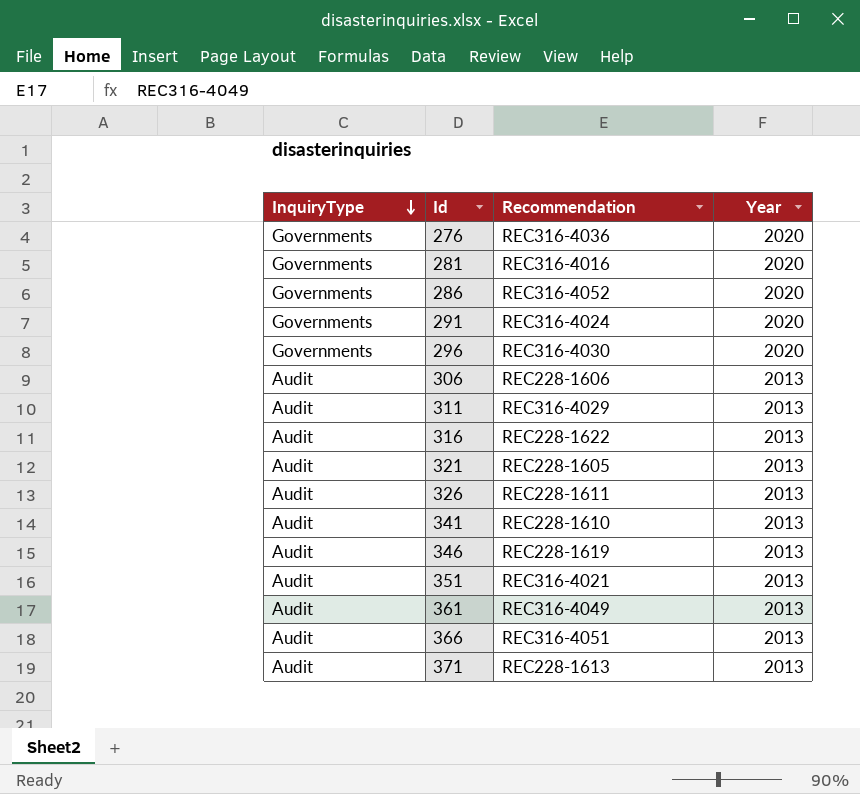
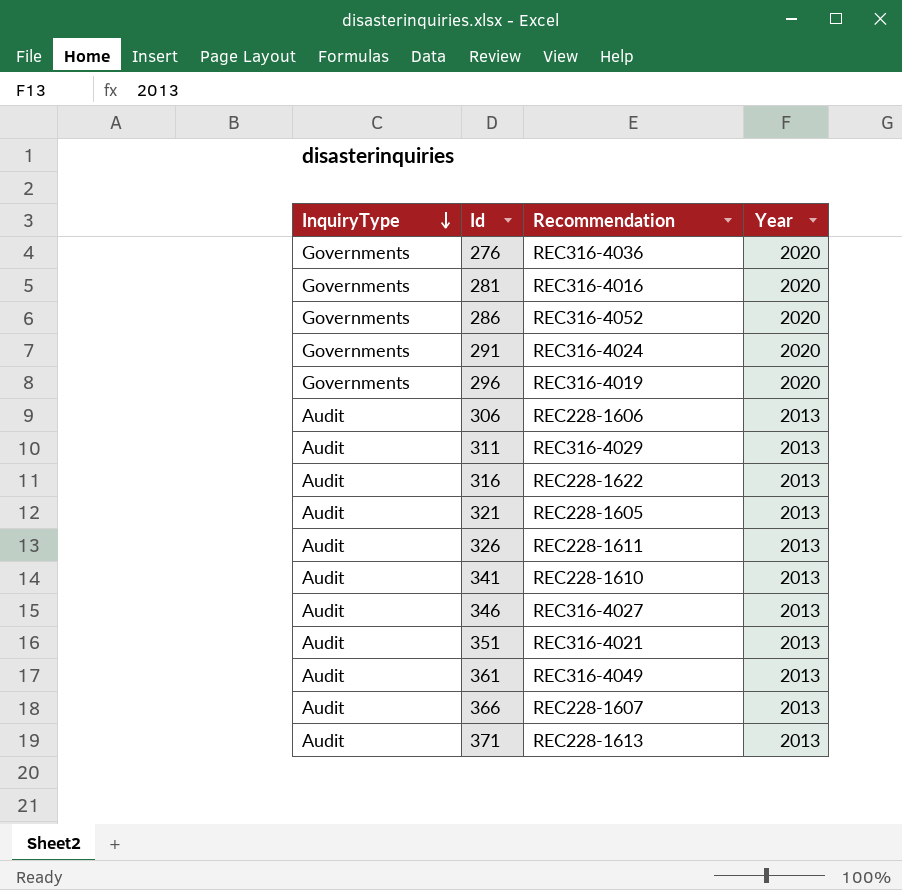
296 | Recommendation: REC316-4030 -> REC316-4019
346 | Recommendation: REC228-1619 -> REC316-4027
366 | Recommendation: REC316-4051 -> REC228-1607

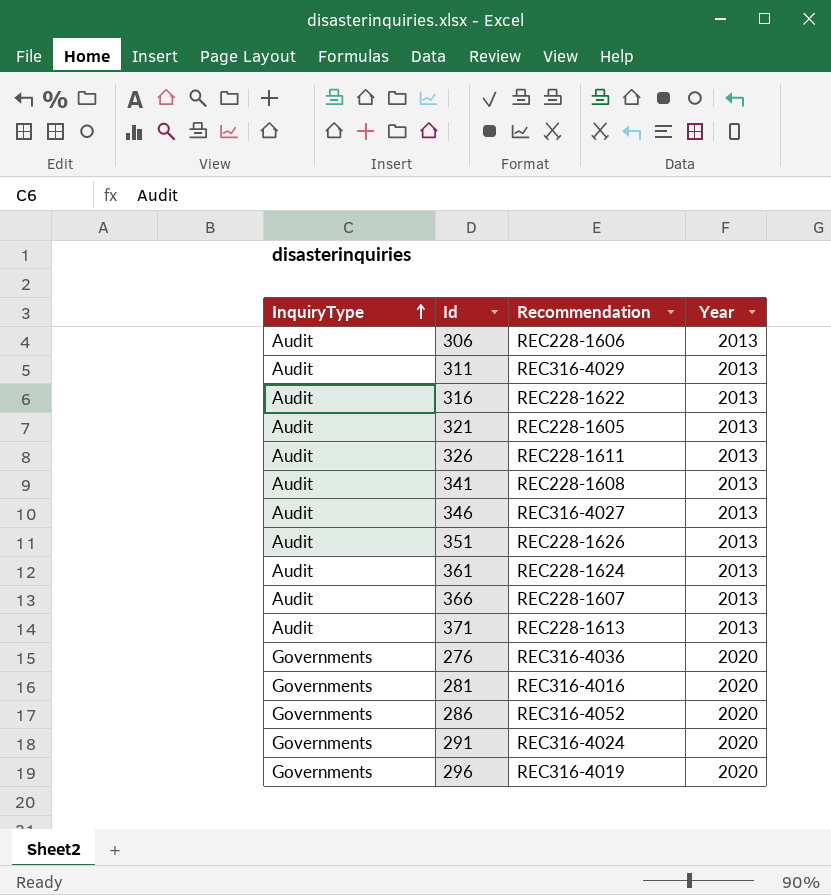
row order: InquiryType descending -> InquiryType ascending
341 | Recommendation: REC228-1610 -> REC228-1608
351 | Recommendation: REC316-4021 -> REC228-1626
361 | Recommendation: REC316-4049 -> REC228-1624

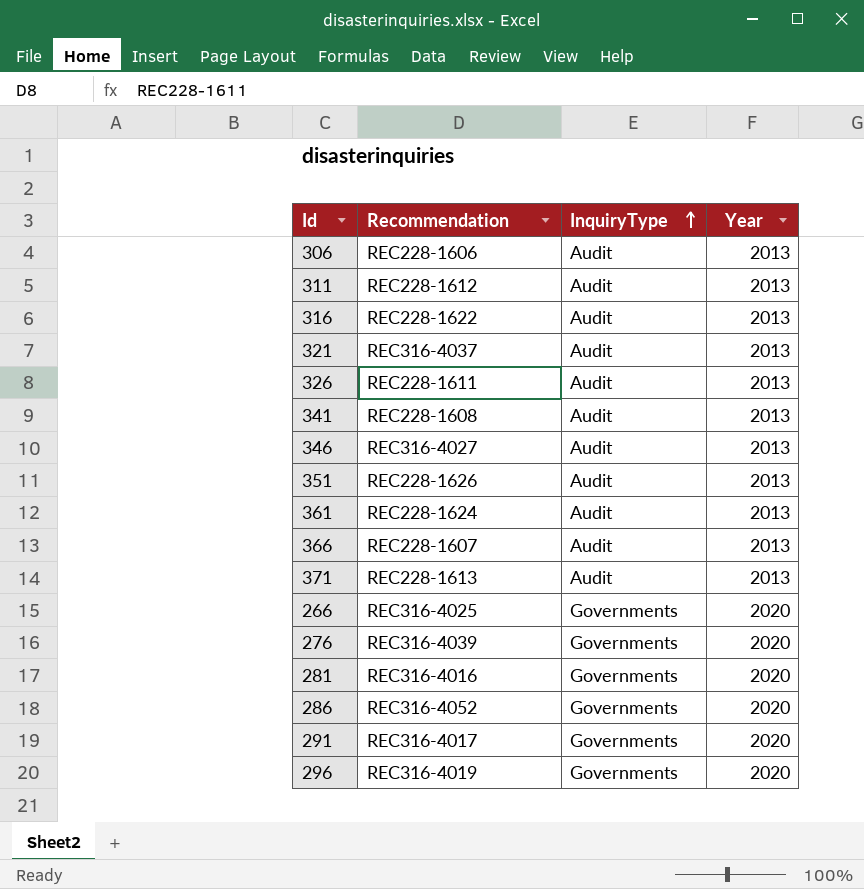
column InquiryType | position: 1 -> 3
311 | Recommendation: REC316-4029 -> REC228-1612
321 | Recommendation: REC228-1605 -> REC316-4037
row 266: none -> REC316-4025 | Governments | 2020
276 | Recommendation: REC316-4036 -> REC316-4039
291 | Recommendation: REC316-4024 -> REC316-4017

